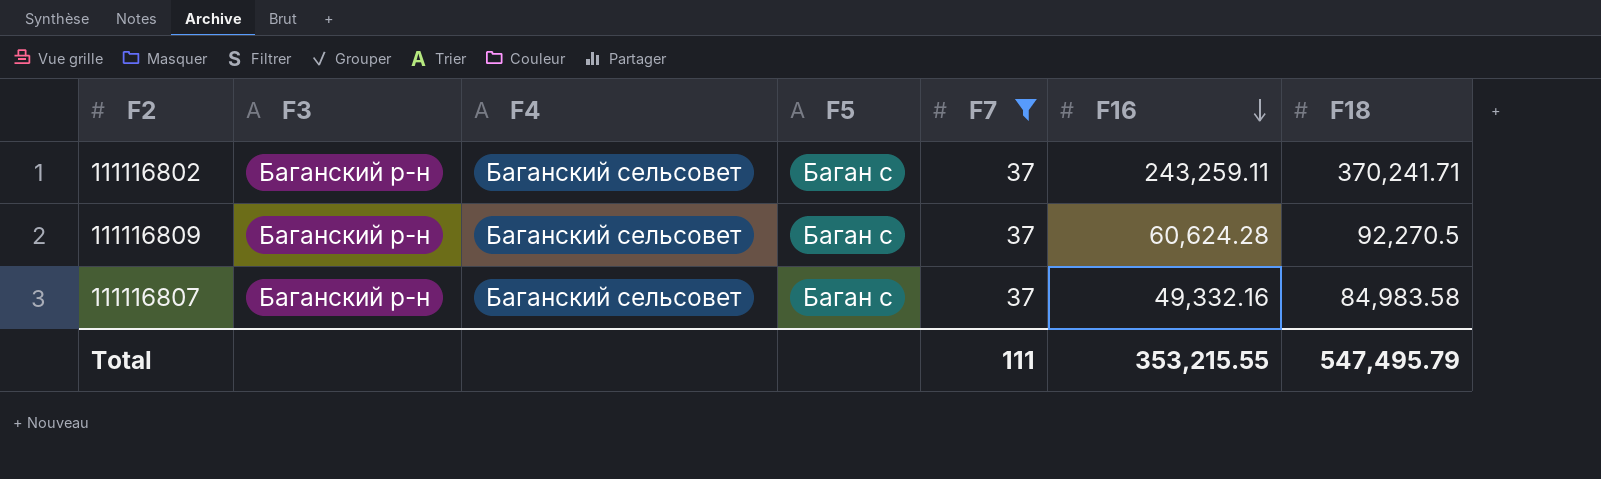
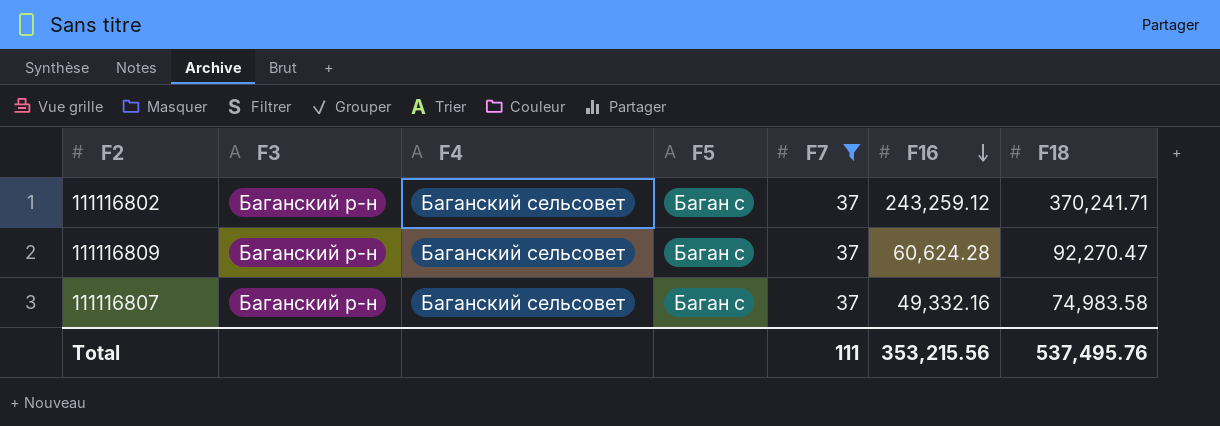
111116802 | F16: 243,259.11 -> 243,259.12
111116809 | F18: 92,270.5 -> 92,270.47
111116807 | F18: 84,983.58 -> 74,983.58
Total | F16: 353,215.55 -> 353,215.56
Total | F18: 547,495.79 -> 537,495.76

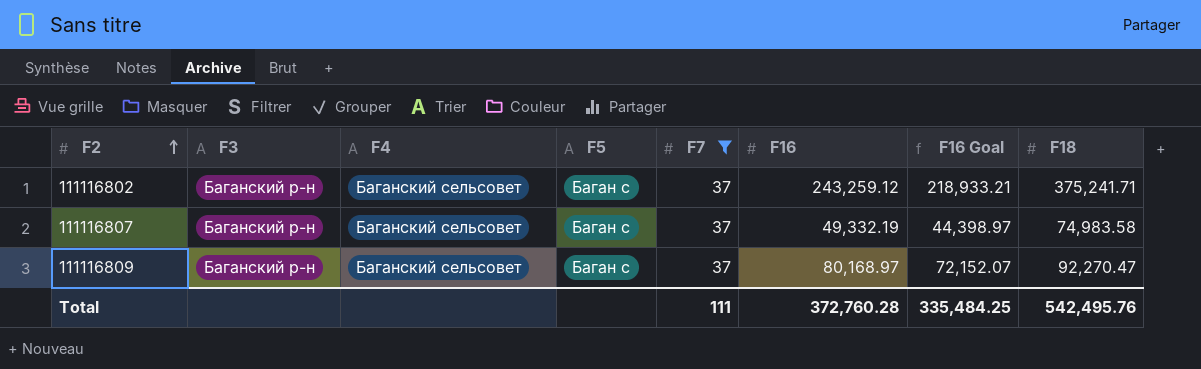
row order: F16 descending -> F2 ascending
column F16 Goal | formula: none -> [F16] * 0.9
111116802 | F18: 370,241.71 -> 375,241.71
111116807 | F16: 49,332.16 -> 49,332.19
111116809 | F16: 60,624.28 -> 80,168.97
Total | F16: 353,215.56 -> 372,760.28
Total | F18: 537,495.76 -> 542,495.76

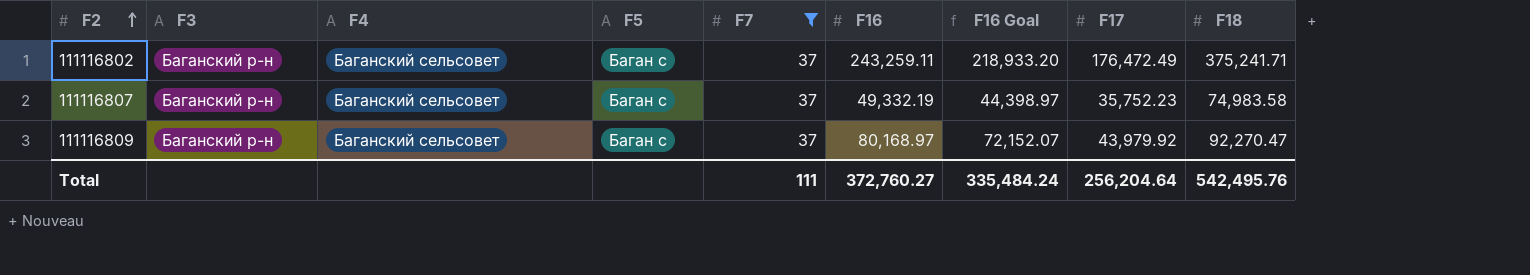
column F17 | position: none -> 8
111116802 | F16: 243,259.12 -> 243,259.11
111116802 | F16 Goal: 218,933.21 -> 218,933.20
Total | F16: 372,760.28 -> 372,760.27
Total | F16 Goal: 335,484.25 -> 335,484.24

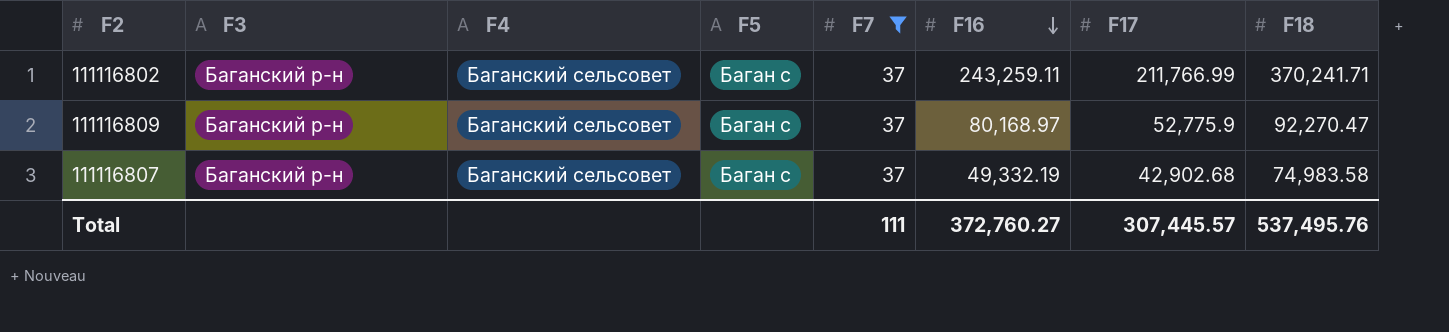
row order: F2 ascending -> F16 descending
column F16 Goal | formula: [F16] * 0.9 -> none
111116802 | F17: 176,472.49 -> 211,766.99
111116802 | F18: 375,241.71 -> 370,241.71
111116809 | F17: 43,979.92 -> 52,775.9
111116807 | F17: 35,752.23 -> 42,902.68
Total | F17: 256,204.64 -> 307,445.57
Total | F18: 542,495.76 -> 537,495.76

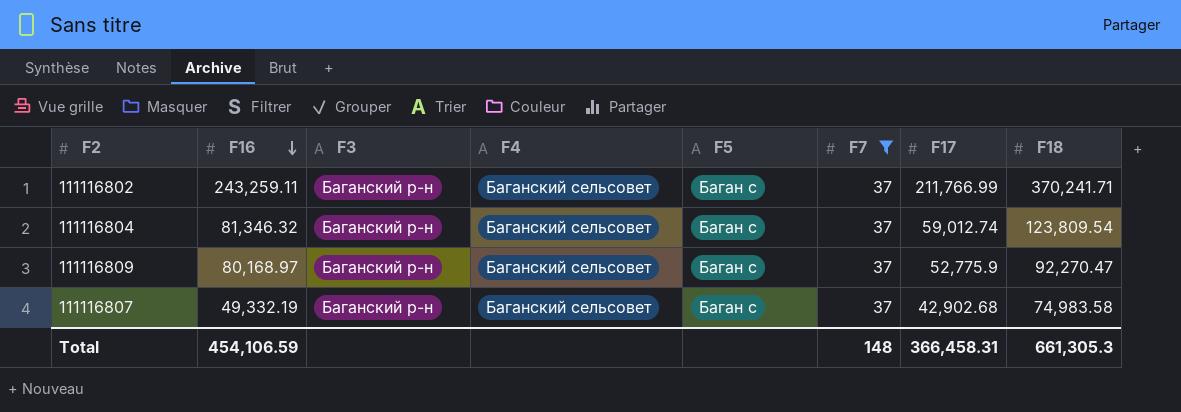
column F16 | position: 6 -> 2
row 111116804: none -> 81,346.32 | Баганский р-н | Баганский сельсовет | Баган с | 37 | 59,012.74 | 123,809.54
Total | F16: 372,760.27 -> 454,106.59
Total | F7: 111 -> 148
Total | F17: 307,445.57 -> 366,458.31
Total | F18: 537,495.76 -> 661,305.3

